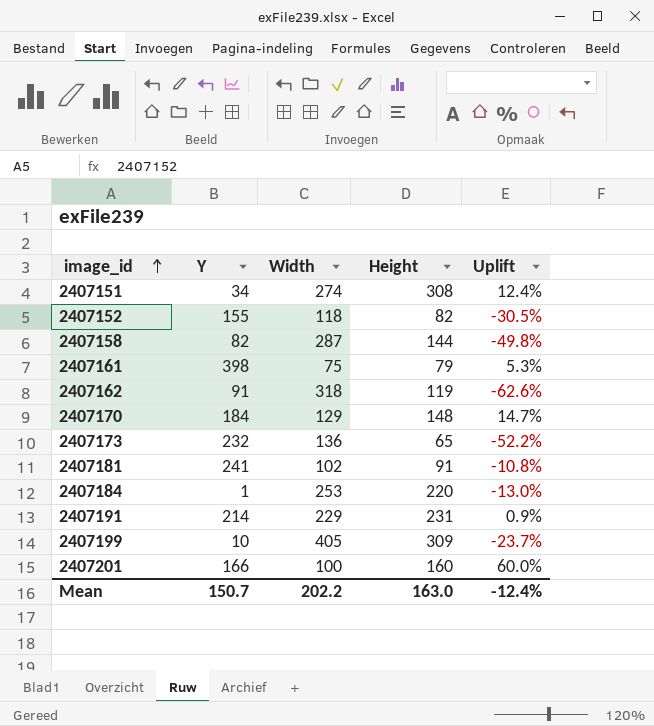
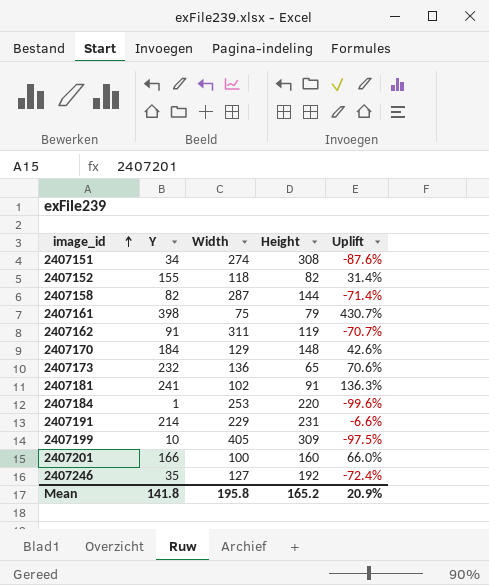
column Uplift | formula: ([Height] - [Width]) / [Width] -> ([Y] - [Width]) / [Width]
2407162 | Width: 318 -> 311
row 2407246: none -> 35 | 127 | 192 | -72.4%
Mean | Y: 150.7 -> 141.8
Mean | Width: 202.2 -> 195.8
Mean | Height: 163.0 -> 165.2
Mean | Uplift: -12.4% -> 20.9%

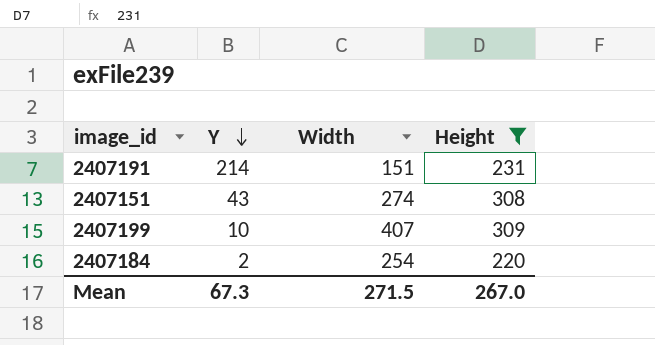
filter: none -> Height >= 220
row order: image_id ascending -> Y descending
column Uplift | formula: ([Y] - [Width]) / [Width] -> none
2407191 | Width: 229 -> 151
2407151 | Y: 34 -> 43
2407199 | Width: 405 -> 407
2407184 | Y: 1 -> 2
2407184 | Width: 253 -> 254
Mean | Y: 141.8 -> 67.3
Mean | Width: 195.8 -> 271.5
Mean | Height: 165.2 -> 267.0

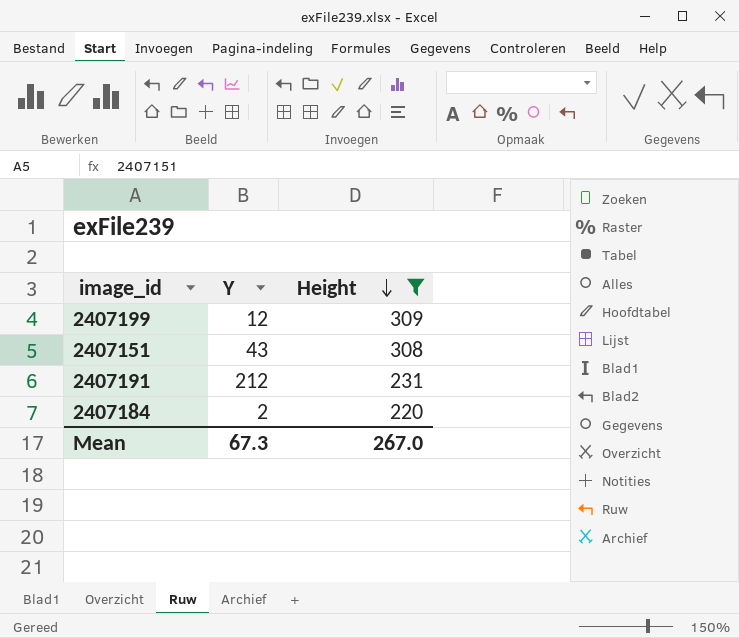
row order: Y descending -> Height descending
column Width | position: 3 -> none
2407199 | Y: 10 -> 12
2407191 | Y: 214 -> 212

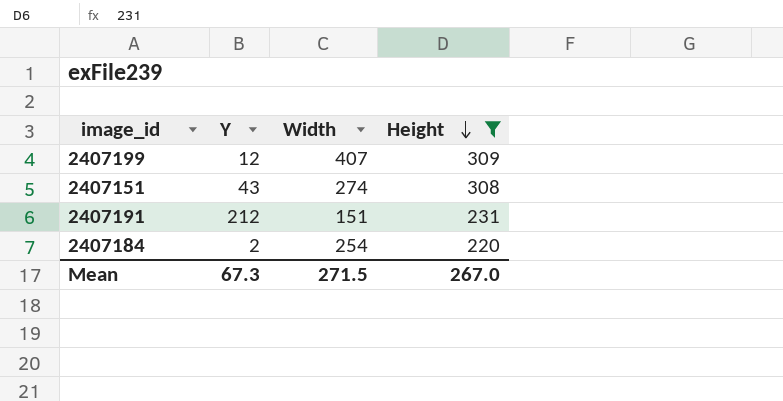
column Width | position: none -> 3

